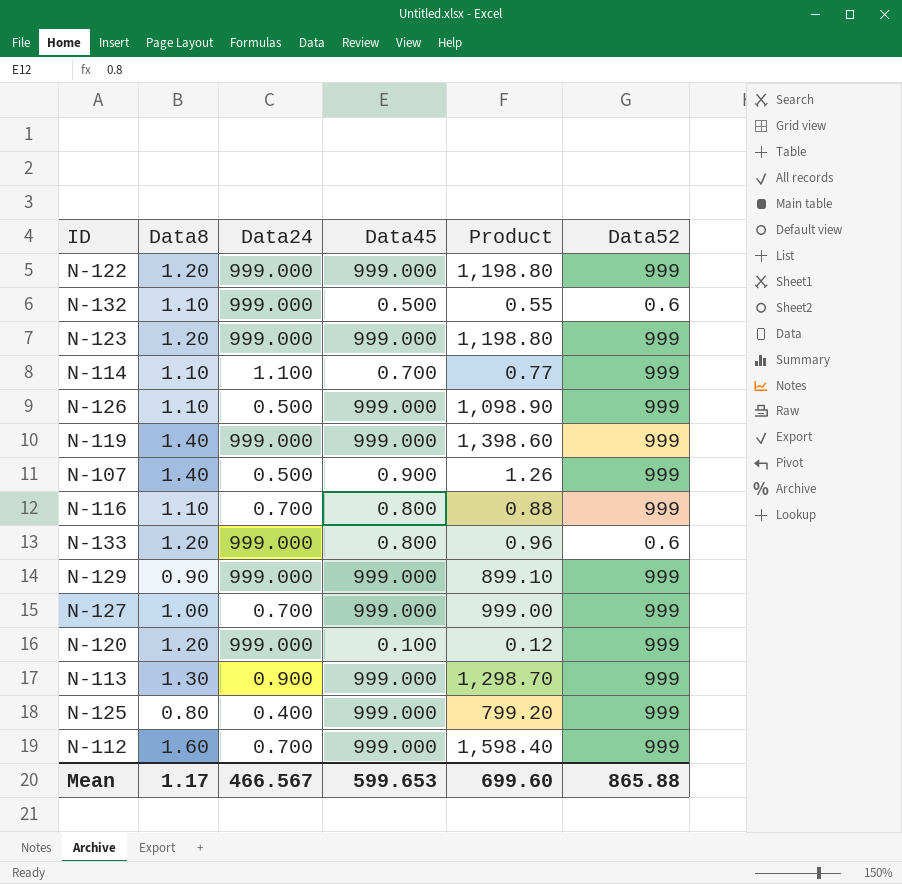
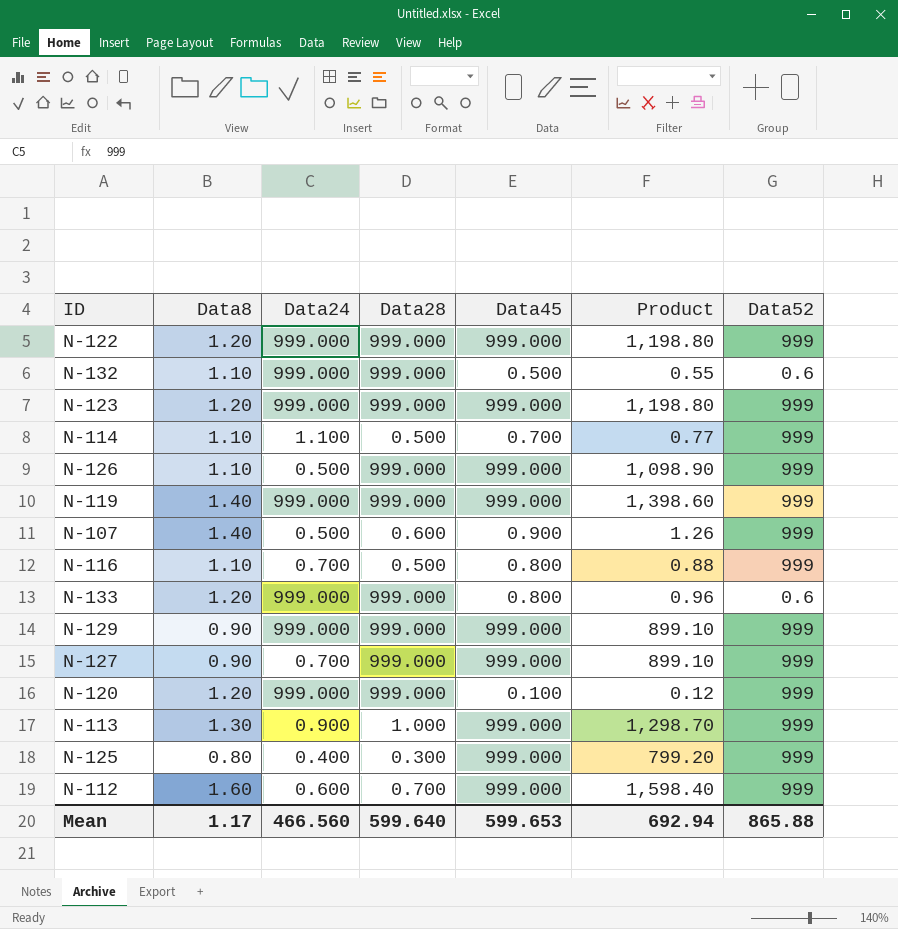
column Data28 | position: none -> 4
N-127 | Data8: 1.00 -> 0.90
N-127 | Product: 999.00 -> 899.10
N-112 | Data24: 0.700 -> 0.600
Mean | Data24: 466.567 -> 466.560
Mean | Product: 699.60 -> 692.94

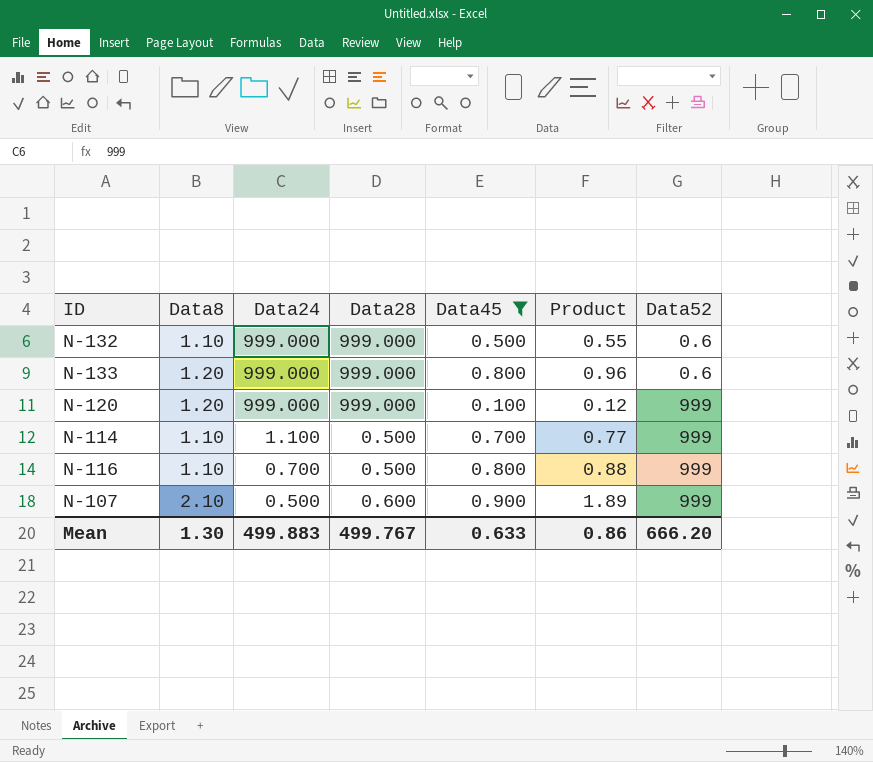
filter: none -> Data45 != 999.000
row order: none -> Data24 descending
N-107 | Data8: 1.40 -> 2.10
N-107 | Product: 1.26 -> 1.89
Mean | Data8: 1.17 -> 1.30
Mean | Data24: 466.560 -> 499.883
Mean | Data28: 599.640 -> 499.767
Mean | Data45: 599.653 -> 0.633
Mean | Product: 692.94 -> 0.86
Mean | Data52: 865.88 -> 666.20

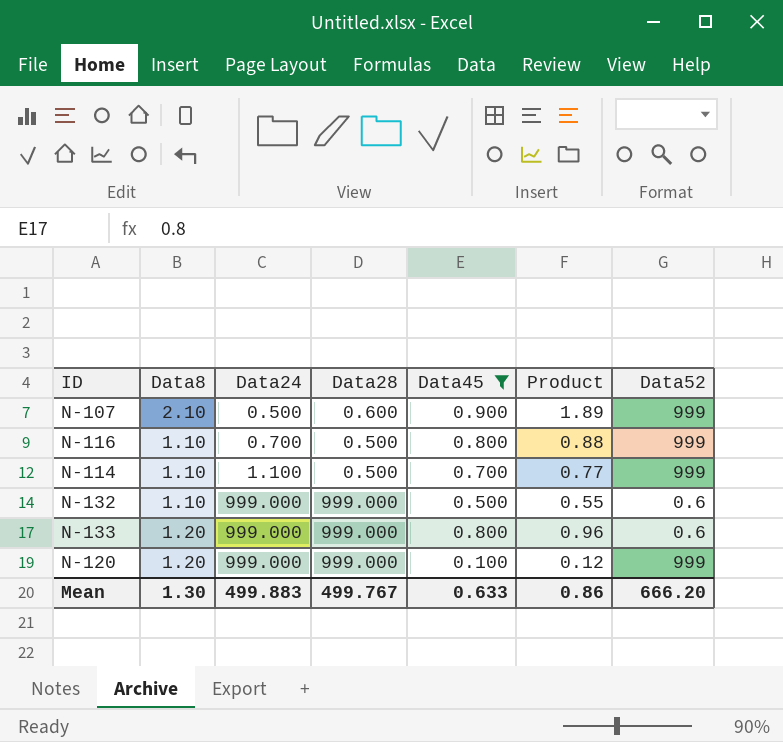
row order: Data24 descending -> Data24 ascending

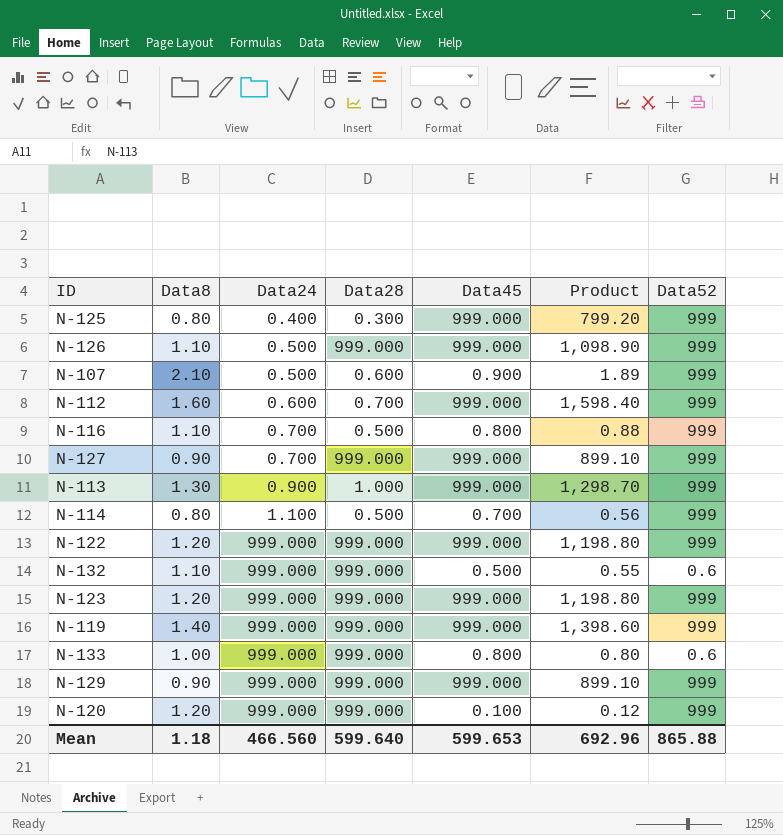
filter: Data45 != 999.000 -> none
N-114 | Data8: 1.10 -> 0.80
N-114 | Product: 0.77 -> 0.56
N-133 | Data8: 1.20 -> 1.00
N-133 | Product: 0.96 -> 0.80
Mean | Data8: 1.30 -> 1.18
Mean | Data24: 499.883 -> 466.560
Mean | Data28: 499.767 -> 599.640
Mean | Data45: 0.633 -> 599.653
Mean | Product: 0.86 -> 692.96
Mean | Data52: 666.20 -> 865.88

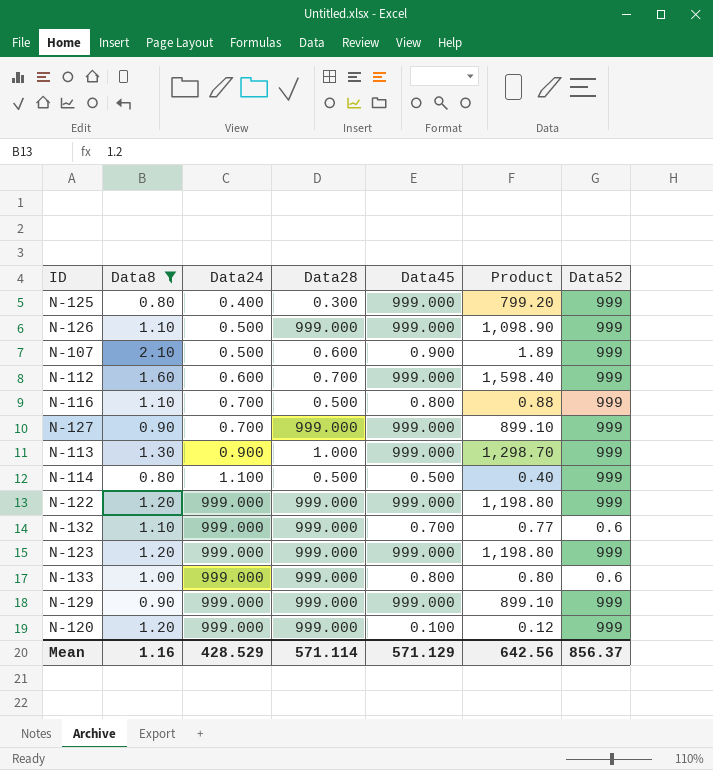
filter: none -> Data8 != 1.40
N-114 | Data45: 0.700 -> 0.500
N-114 | Product: 0.56 -> 0.40
N-132 | Data45: 0.500 -> 0.700
N-132 | Product: 0.55 -> 0.77
Mean | Data8: 1.18 -> 1.16
Mean | Data24: 466.560 -> 428.529
Mean | Data28: 599.640 -> 571.114
Mean | Data45: 599.653 -> 571.129
Mean | Product: 692.96 -> 642.56
Mean | Data52: 865.88 -> 856.37

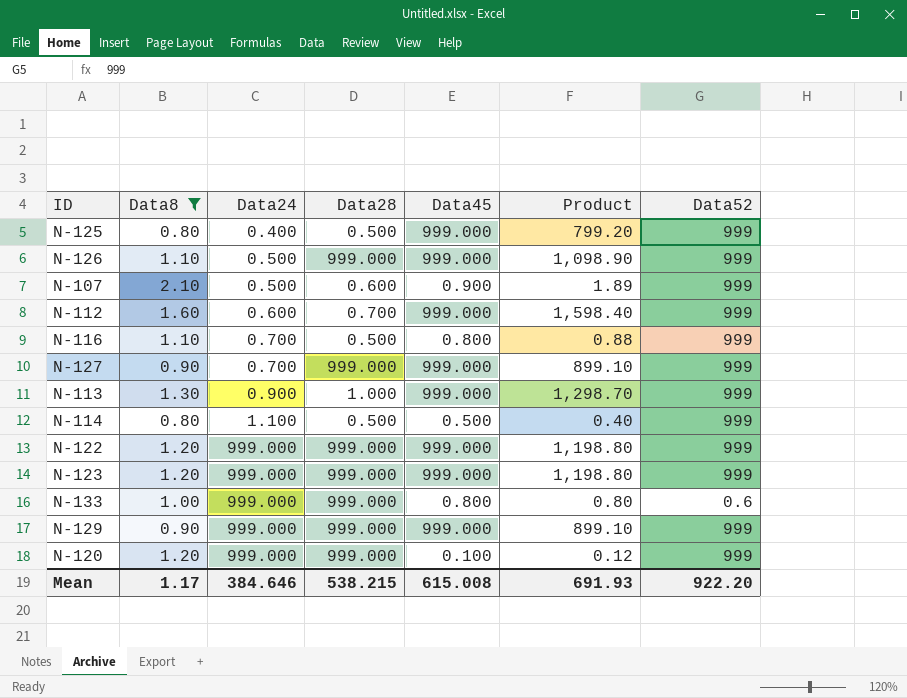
row N-132: 1.10 | 999.000 | 999.000 | 0.700 | 0.77 | 0.6 -> none
N-125 | Data28: 0.300 -> 0.500
Mean | Data8: 1.16 -> 1.17
Mean | Data24: 428.529 -> 384.646
Mean | Data28: 571.114 -> 538.215
Mean | Data45: 571.129 -> 615.008
Mean | Product: 642.56 -> 691.93
Mean | Data52: 856.37 -> 922.20

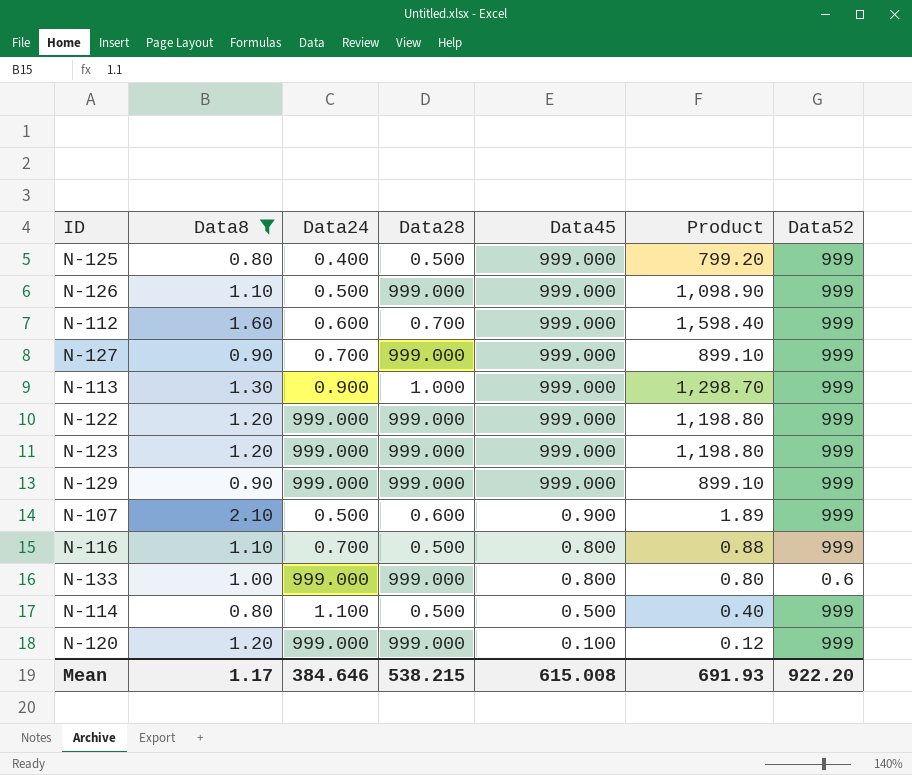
row order: Data24 ascending -> Data45 descending

